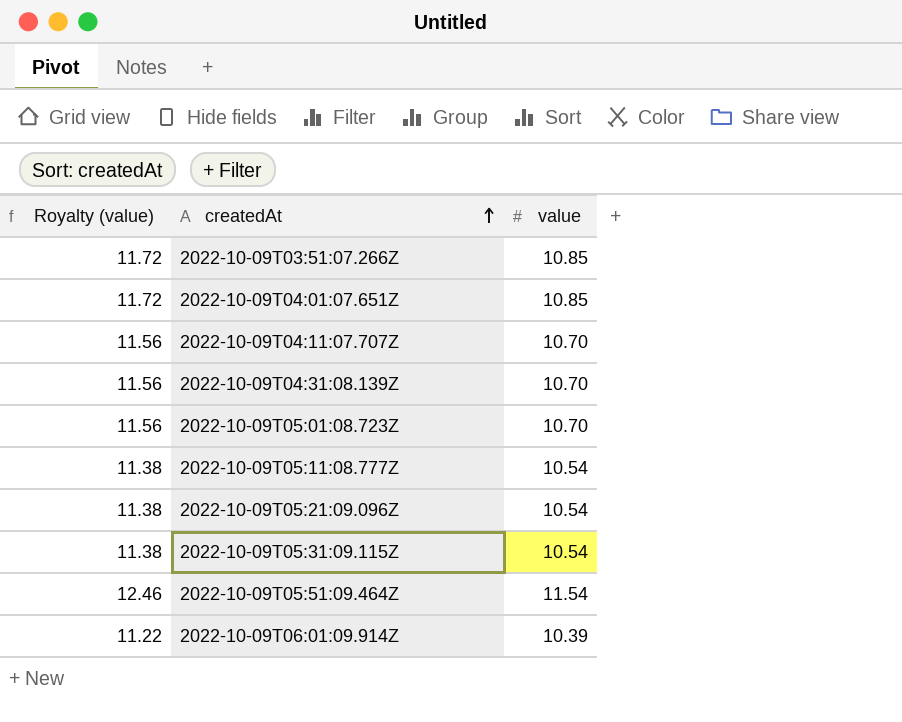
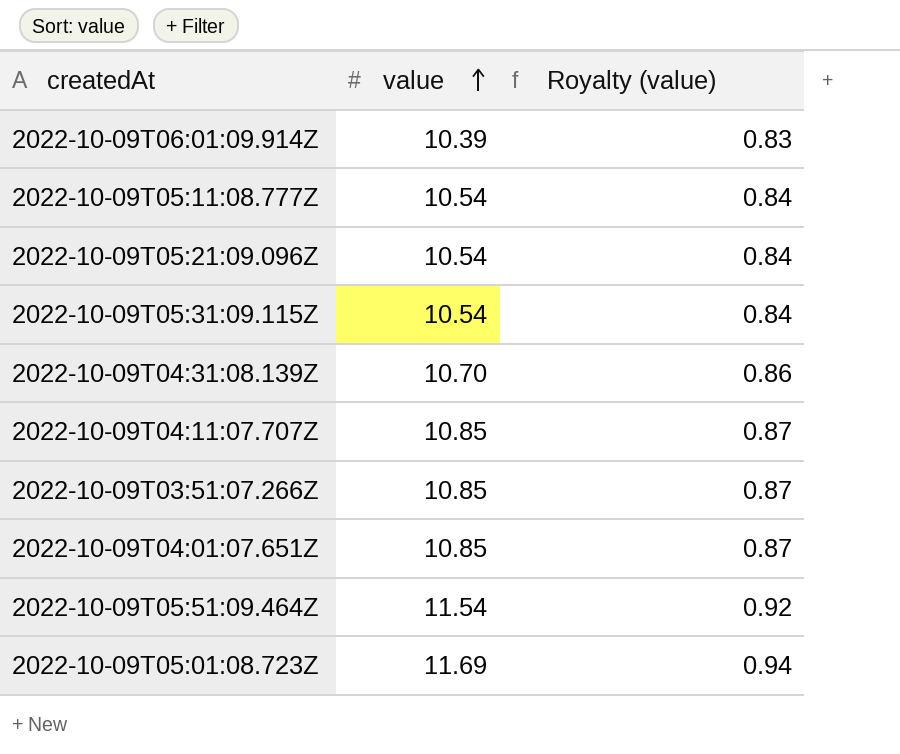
row order: createdAt ascending -> value ascending
column Royalty (value) | formula: [value] * 1.08 -> [value] * 0.08
column Royalty (value) | position: 1 -> 3
2022-10-09T04:11:07.707Z | value: 10.70 -> 10.85
2022-10-09T05:01:08.723Z | value: 10.70 -> 11.69

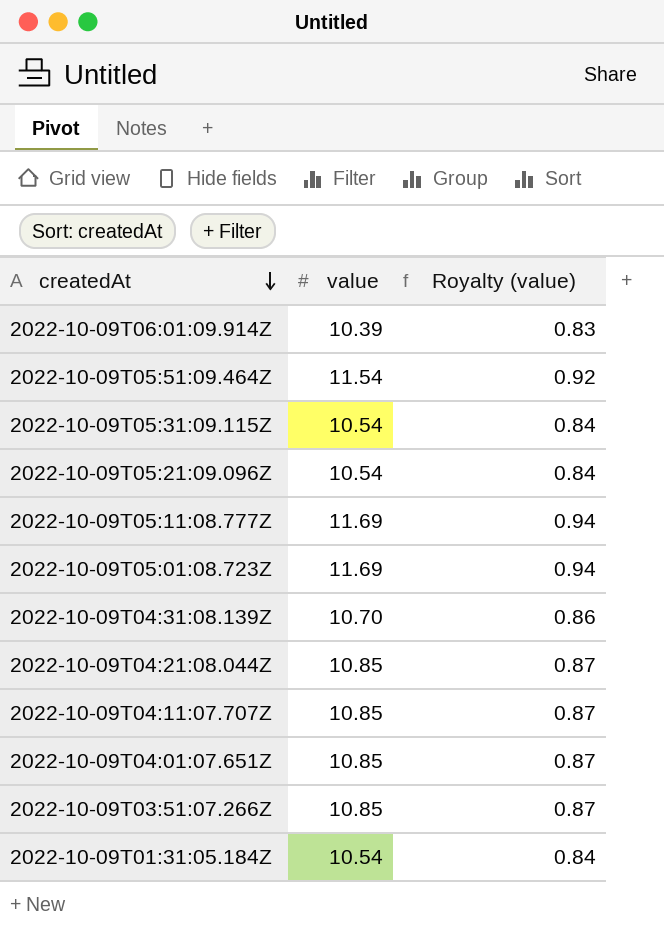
row order: value ascending -> createdAt descending
2022-10-09T05:11:08.777Z | value: 10.54 -> 11.69
2022-10-09T05:11:08.777Z | Royalty (value): 0.84 -> 0.94
row 2022-10-09T04:21:08.044Z: none -> 10.85 | 0.87
row 2022-10-09T01:31:05.184Z: none -> 10.54 | 0.84

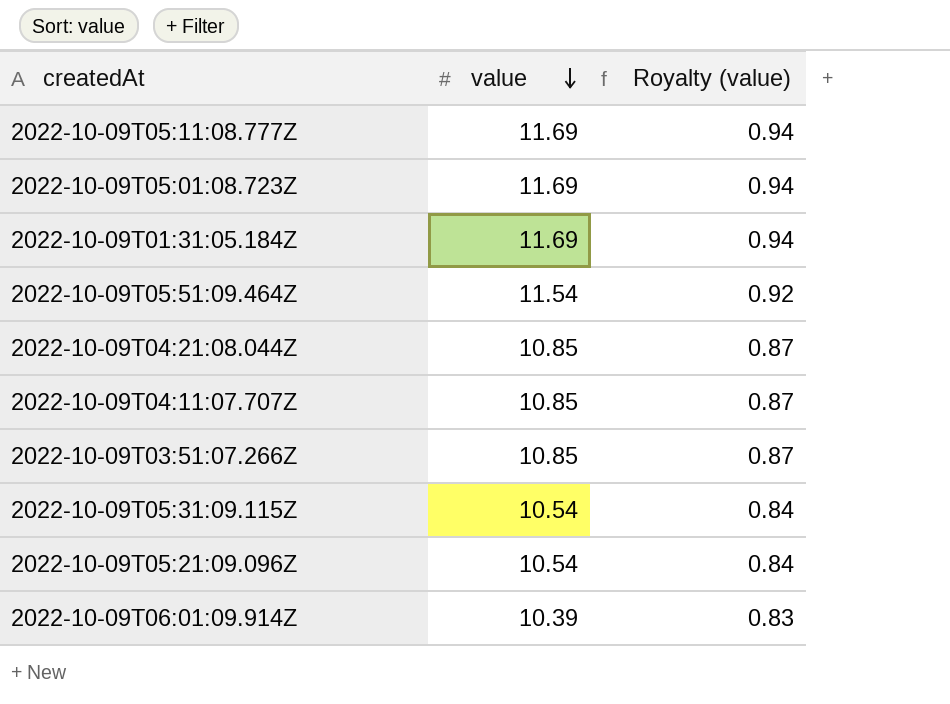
row order: createdAt descending -> value descending
row 2022-10-09T04:31:08.139Z: 10.70 | 0.86 -> none
row 2022-10-09T04:01:07.651Z: 10.85 | 0.87 -> none
2022-10-09T01:31:05.184Z | value: 10.54 -> 11.69
2022-10-09T01:31:05.184Z | Royalty (value): 0.84 -> 0.94

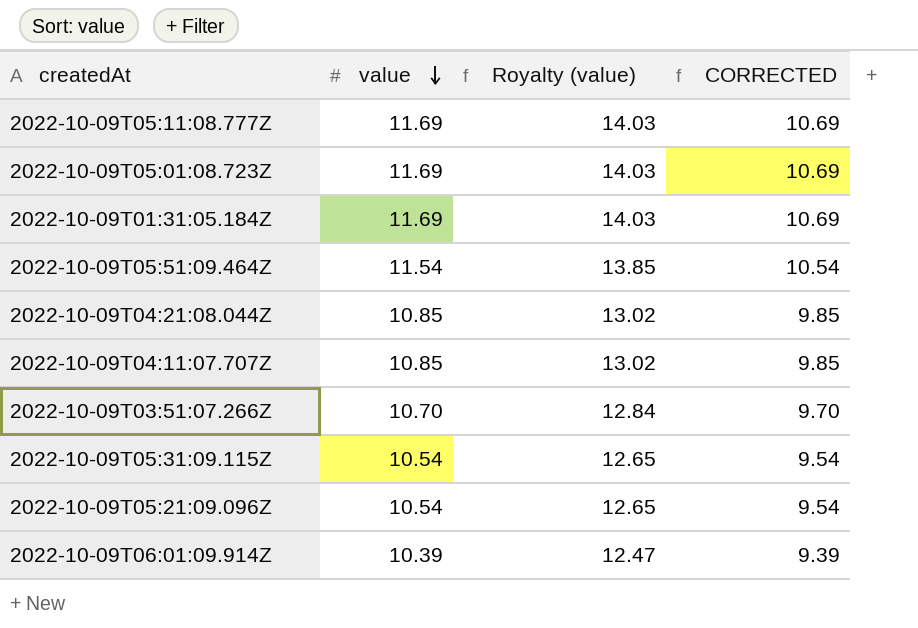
column Royalty (value) | formula: [value] * 0.08 -> [value] * 1.2
column CORRECTED | formula: none -> [value] - 1
2022-10-09T03:51:07.266Z | value: 10.85 -> 10.70

